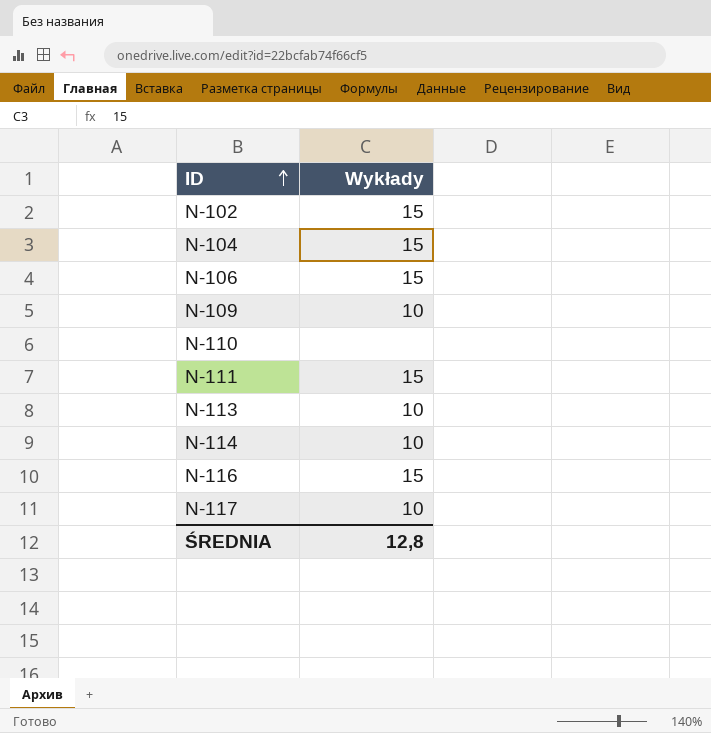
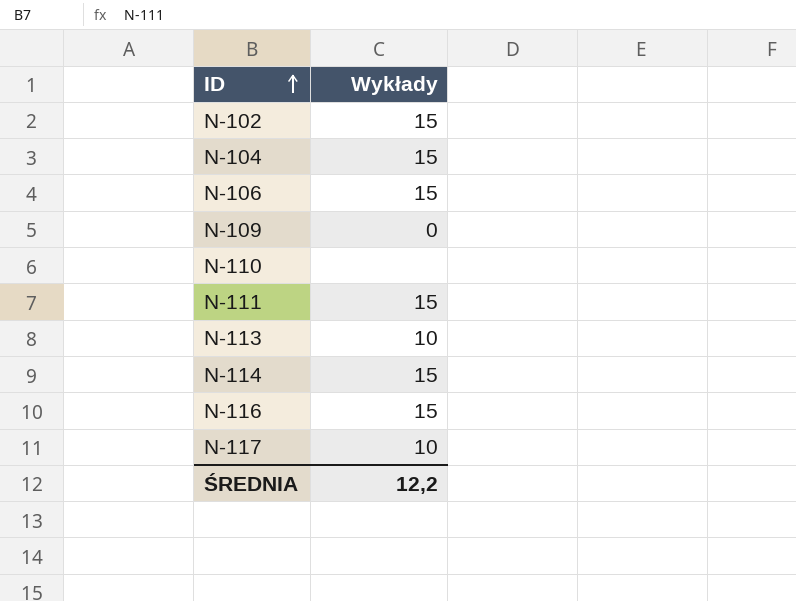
N-109 | Wykłady: 10 -> 0
N-114 | Wykłady: 10 -> 15
ŚREDNIA | Wykłady: 12,8 -> 12,2

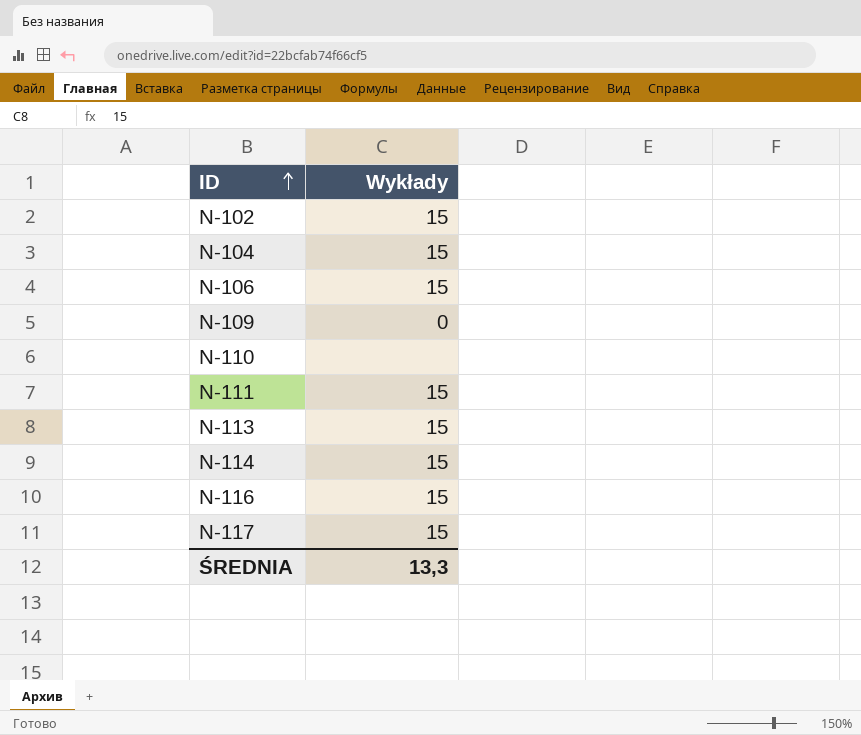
N-113 | Wykłady: 10 -> 15
N-117 | Wykłady: 10 -> 15
ŚREDNIA | Wykłady: 12,2 -> 13,3

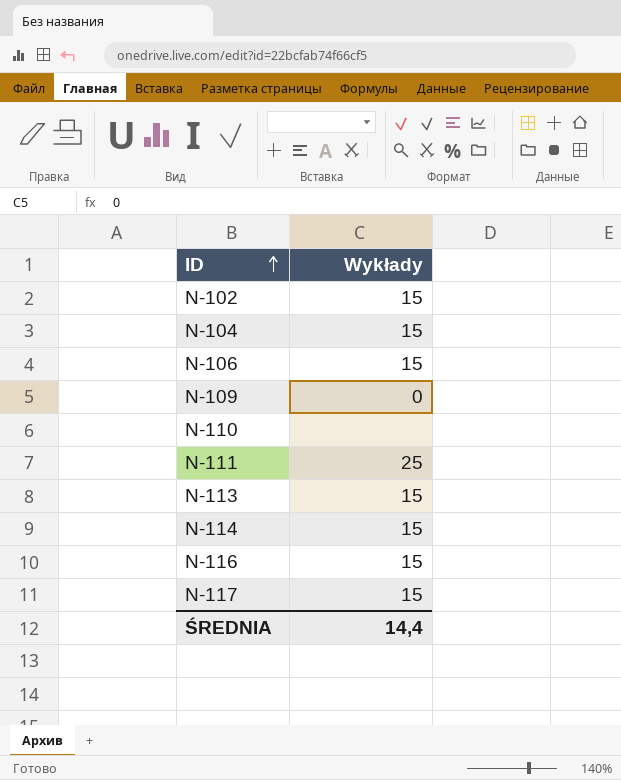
N-111 | Wykłady: 15 -> 25
ŚREDNIA | Wykłady: 13,3 -> 14,4

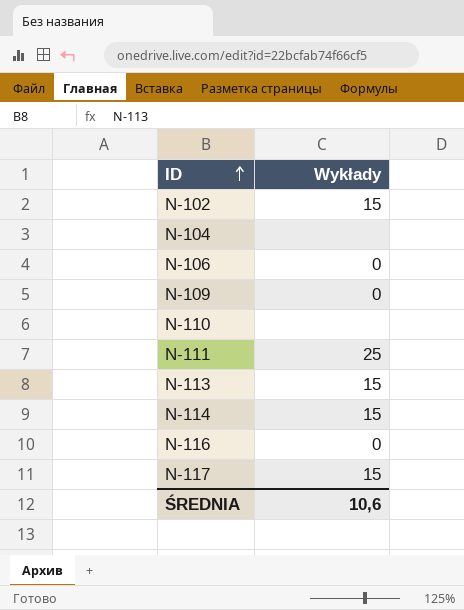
N-104 | Wykłady: 15 -> none
N-106 | Wykłady: 15 -> 0
N-116 | Wykłady: 15 -> 0
ŚREDNIA | Wykłady: 14,4 -> 10,6

